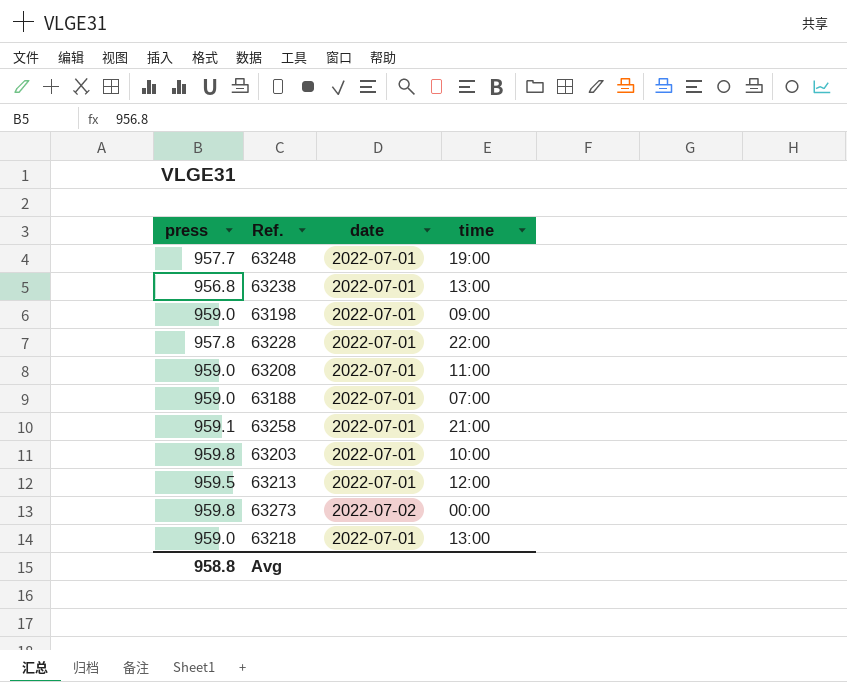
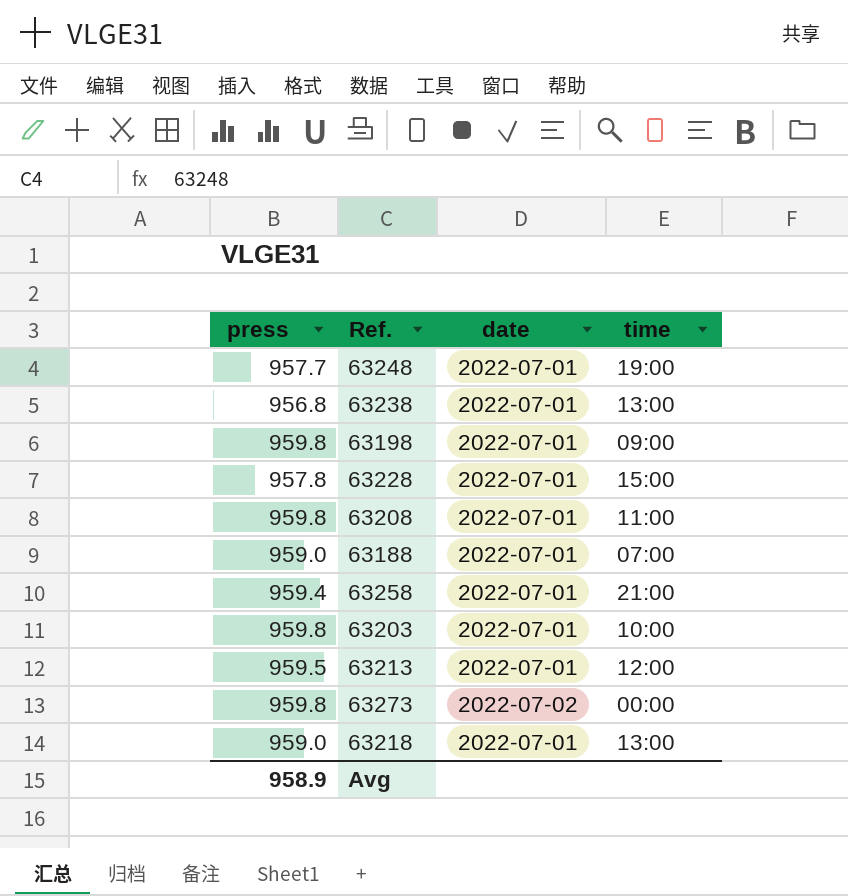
63198 | press: 959.0 -> 959.8
63228 | time: 22:00 -> 15:00
63208 | press: 959.0 -> 959.8
63258 | press: 959.1 -> 959.4
Avg | press: 958.8 -> 958.9

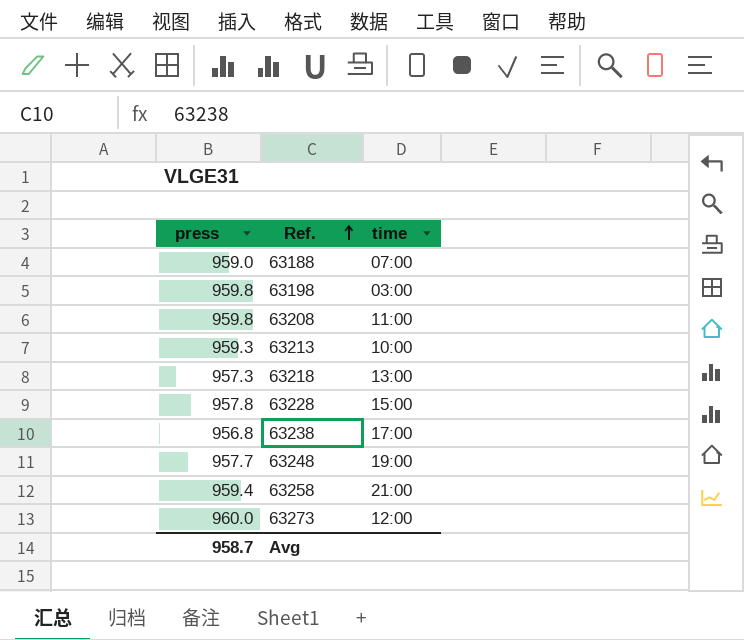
row order: none -> Ref. ascending
column date | position: 3 -> none
row 63203: 959.8 | 2022-07-01 | 10:00 -> none
63198 | time: 09:00 -> 03:00
63213 | press: 959.5 -> 959.3
63213 | time: 12:00 -> 10:00
63218 | press: 959.0 -> 957.3
63238 | time: 13:00 -> 17:00
63273 | press: 959.8 -> 960.0
63273 | time: 00:00 -> 12:00
Avg | press: 958.9 -> 958.7

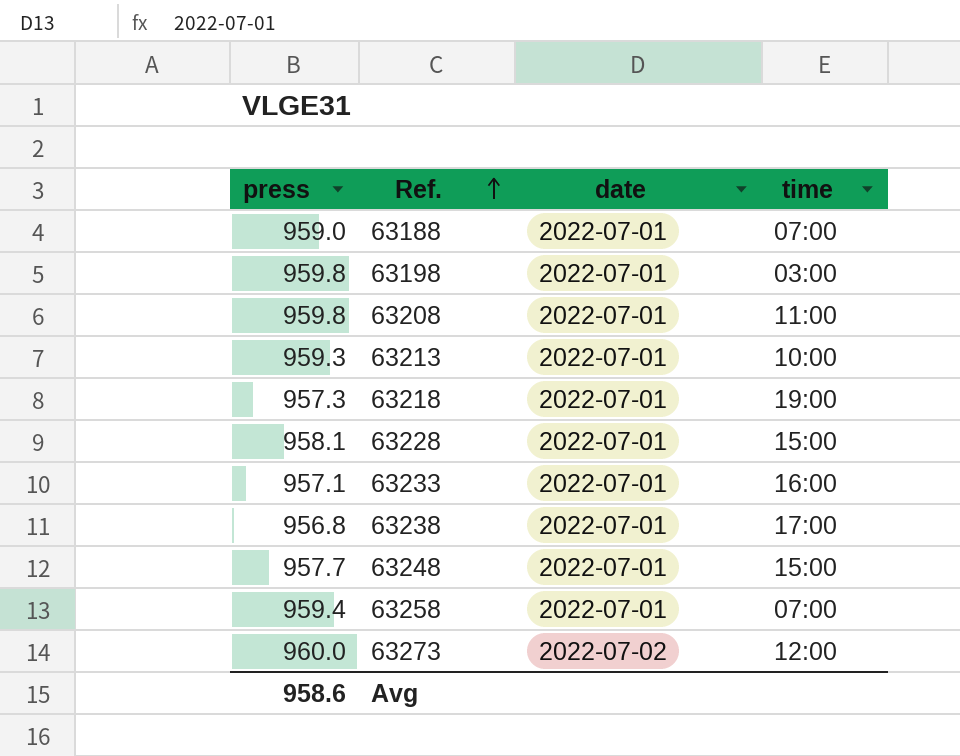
column date | position: none -> 3
63218 | time: 13:00 -> 19:00
63228 | press: 957.8 -> 958.1
row 63233: none -> 957.1 | 2022-07-01 | 16:00
63248 | time: 19:00 -> 15:00
63258 | time: 21:00 -> 07:00
Avg | press: 958.7 -> 958.6

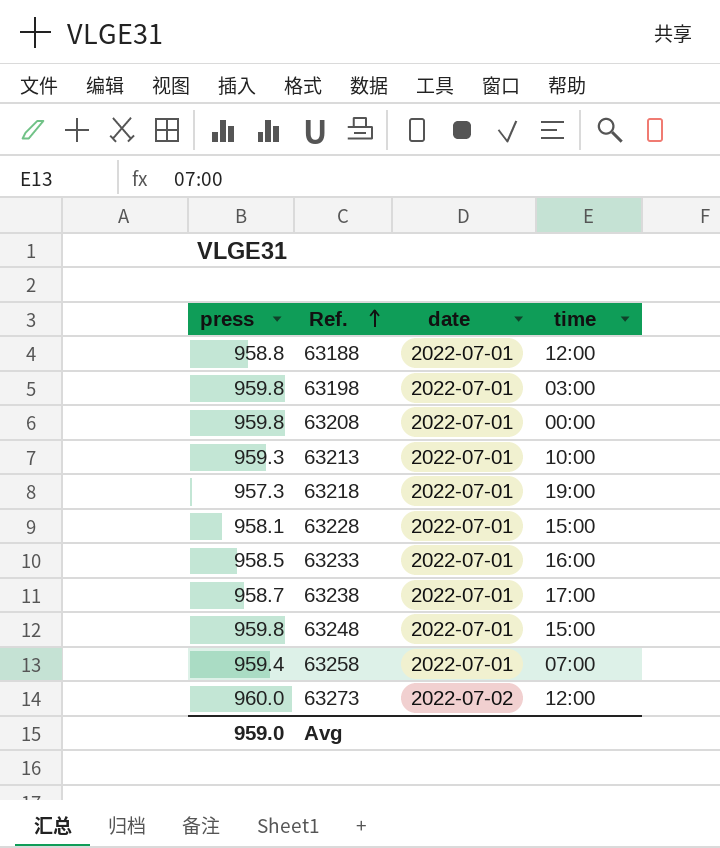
63188 | press: 959.0 -> 958.8
63188 | time: 07:00 -> 12:00
63208 | time: 11:00 -> 00:00
63233 | press: 957.1 -> 958.5
63238 | press: 956.8 -> 958.7
63248 | press: 957.7 -> 959.8
Avg | press: 958.6 -> 959.0

